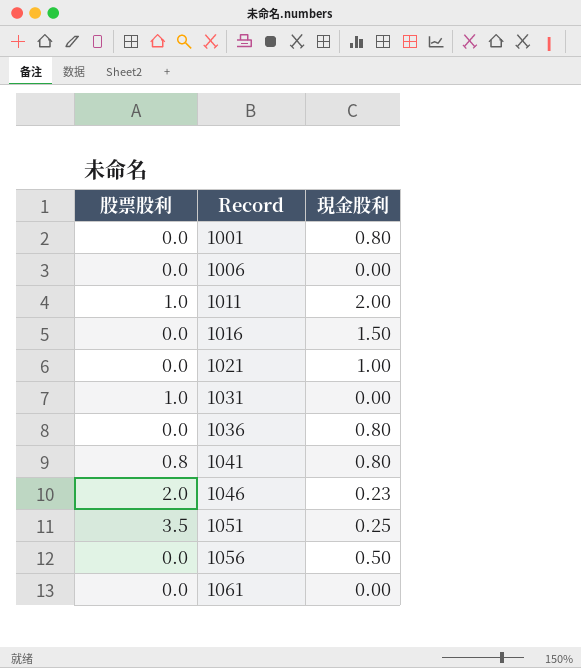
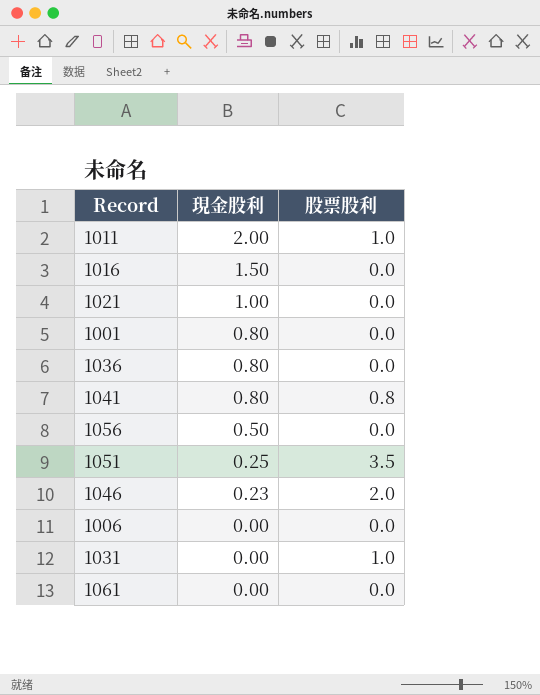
row order: Record ascending -> 現金股利 descending
column 股票股利 | position: 1 -> 3

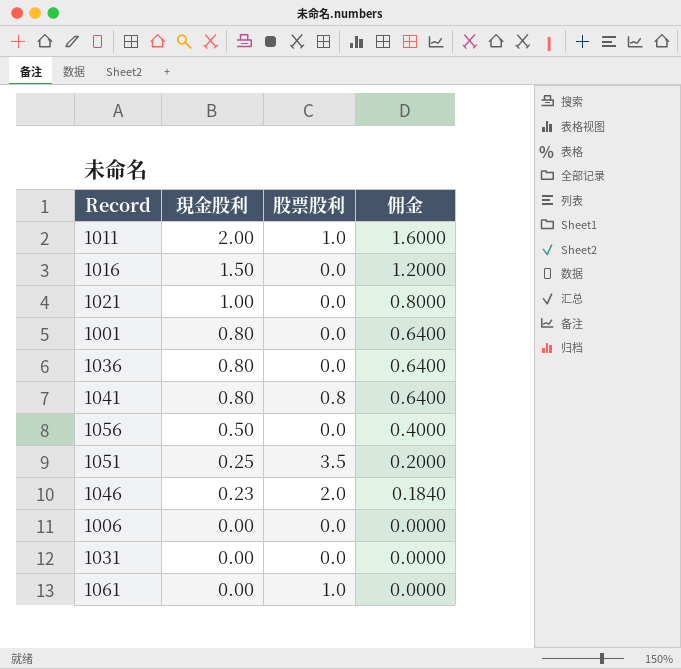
column 佣金 | formula: none -> [現金股利] * 0.8
1031 | 股票股利: 1.0 -> 0.0
1061 | 股票股利: 0.0 -> 1.0

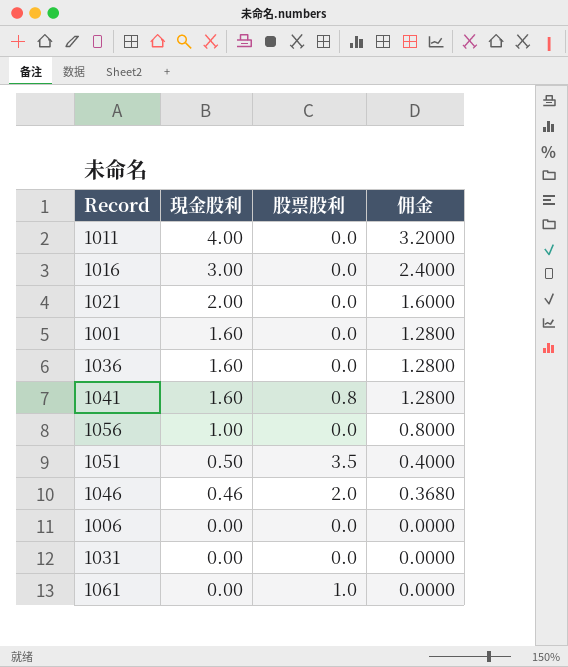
1011 | 現金股利: 2.00 -> 4.00
1011 | 股票股利: 1.0 -> 0.0
1011 | 佣金: 1.6000 -> 3.2000
1016 | 現金股利: 1.50 -> 3.00
1016 | 佣金: 1.2000 -> 2.4000
1021 | 現金股利: 1.00 -> 2.00
1021 | 佣金: 0.8000 -> 1.6000
1001 | 現金股利: 0.80 -> 1.60
1001 | 佣金: 0.6400 -> 1.2800
1036 | 現金股利: 0.80 -> 1.60
1036 | 佣金: 0.6400 -> 1.2800
1041 | 現金股利: 0.80 -> 1.60
1041 | 佣金: 0.6400 -> 1.2800
1056 | 現金股利: 0.50 -> 1.00
1056 | 佣金: 0.4000 -> 0.8000
1051 | 現金股利: 0.25 -> 0.50
1051 | 佣金: 0.2000 -> 0.4000
1046 | 現金股利: 0.23 -> 0.46
1046 | 佣金: 0.1840 -> 0.3680

